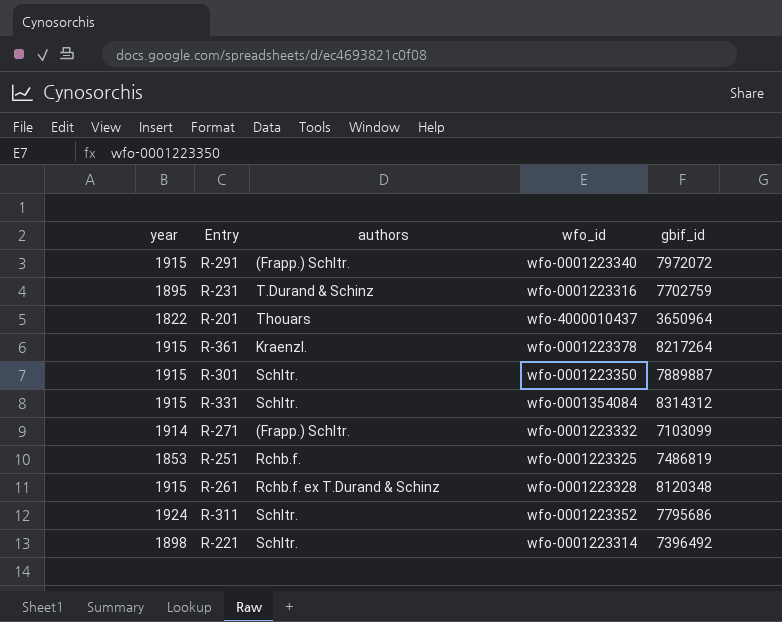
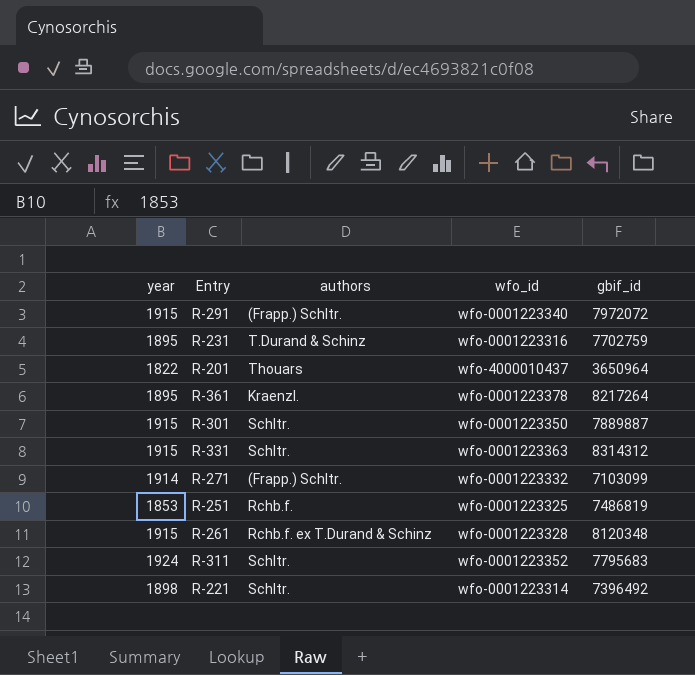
R-361 | year: 1915 -> 1895
R-331 | wfo_id: wfo-0001354084 -> wfo-0001223363
R-311 | gbif_id: 7795686 -> 7795683

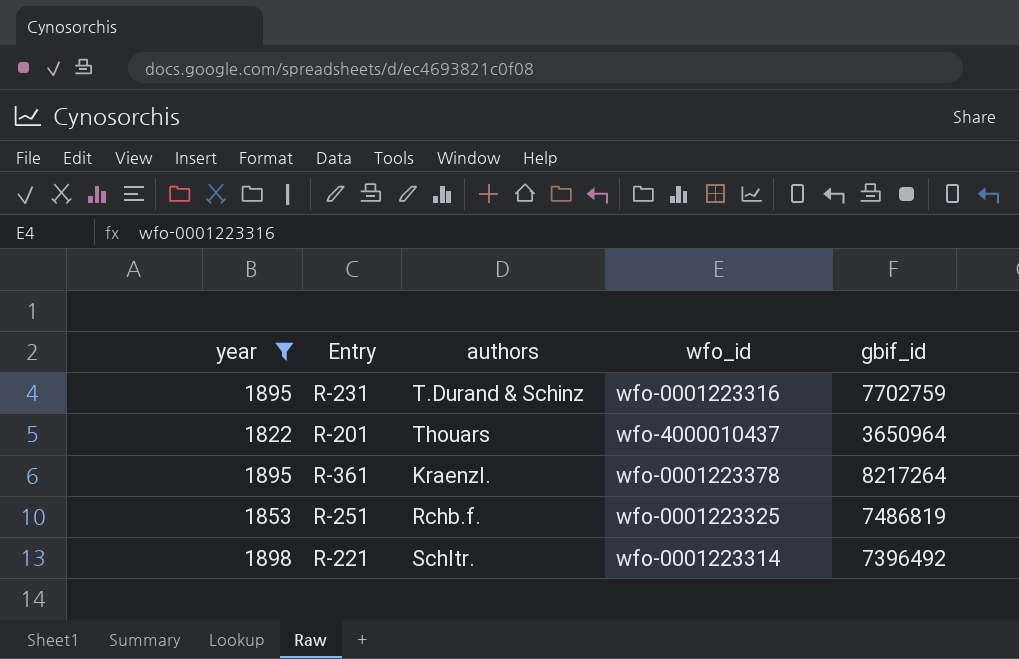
filter: none -> year <= 1898

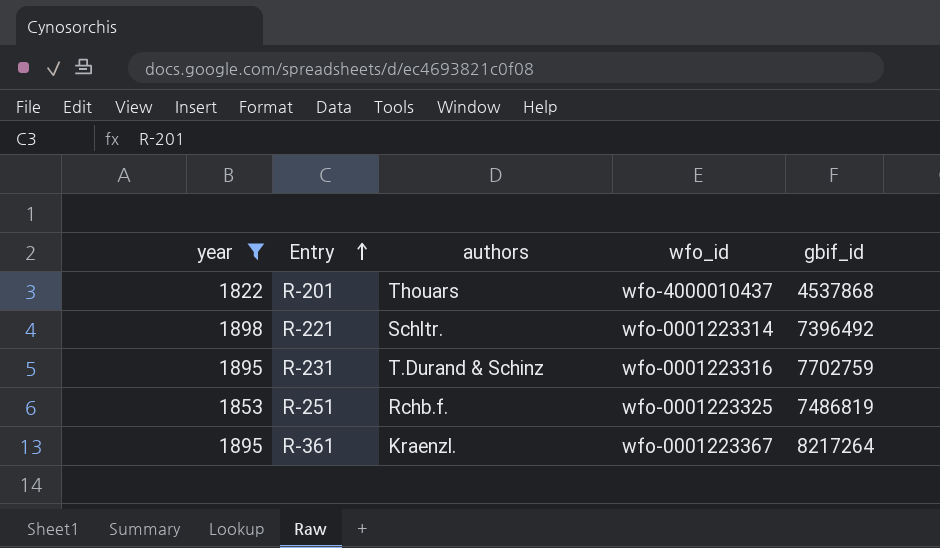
row order: none -> Entry ascending
R-201 | gbif_id: 3650964 -> 4537868
R-361 | wfo_id: wfo-0001223378 -> wfo-0001223367

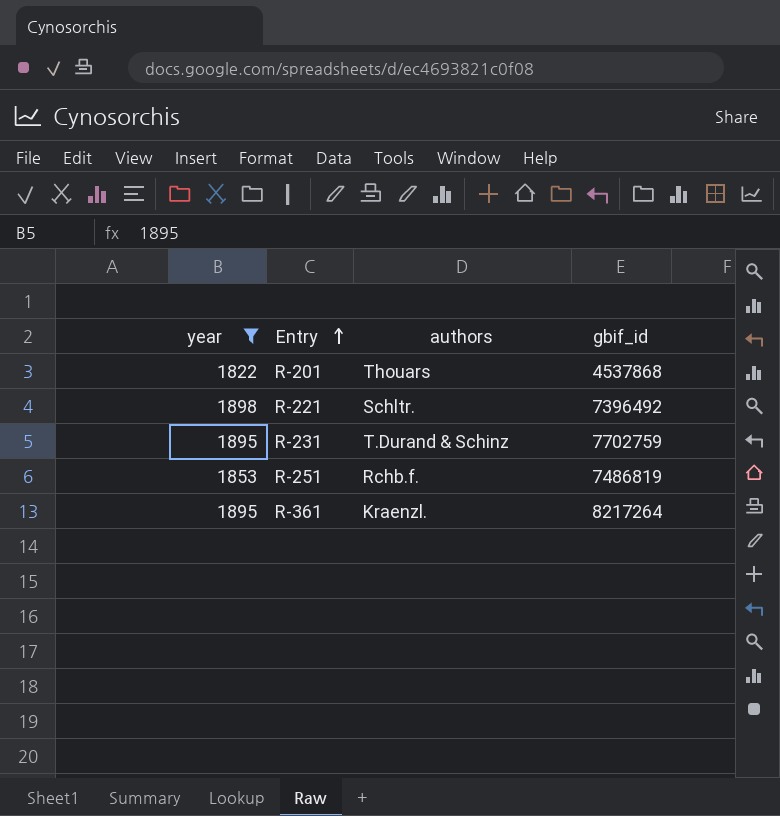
column wfo_id | position: 4 -> none

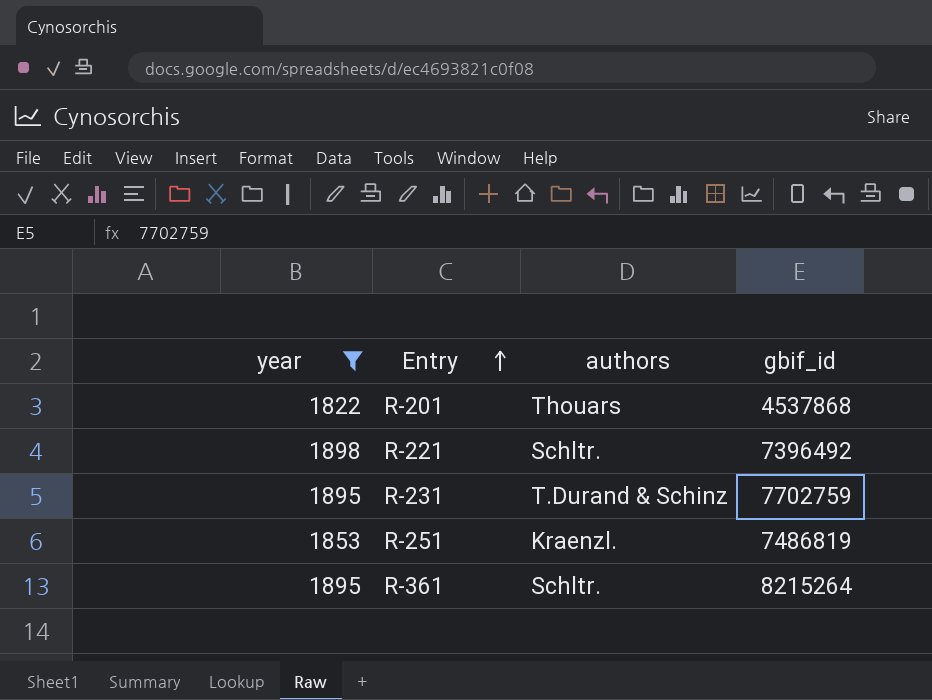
R-251 | authors: Rchb.f. -> Kraenzl.
R-361 | authors: Kraenzl. -> Schltr.
R-361 | gbif_id: 8217264 -> 8215264

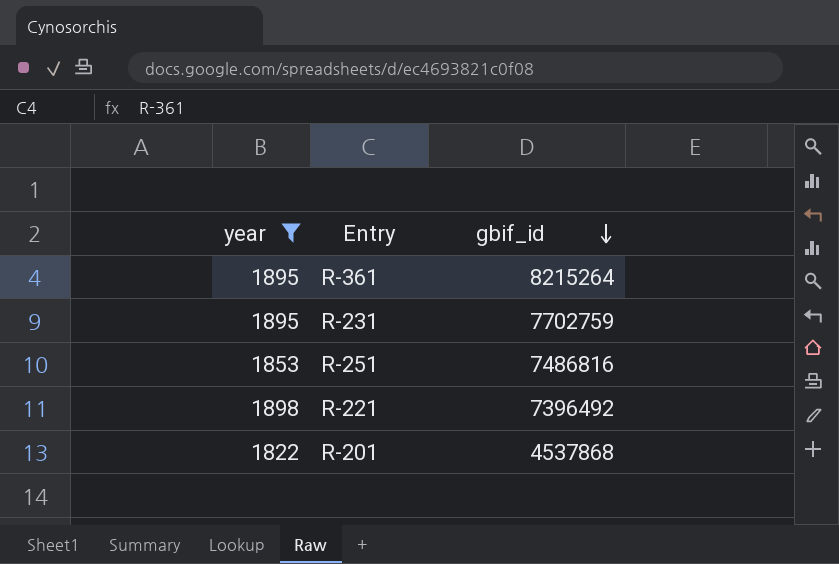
row order: Entry ascending -> gbif_id descending
column authors | position: 3 -> none
R-251 | gbif_id: 7486819 -> 7486816

